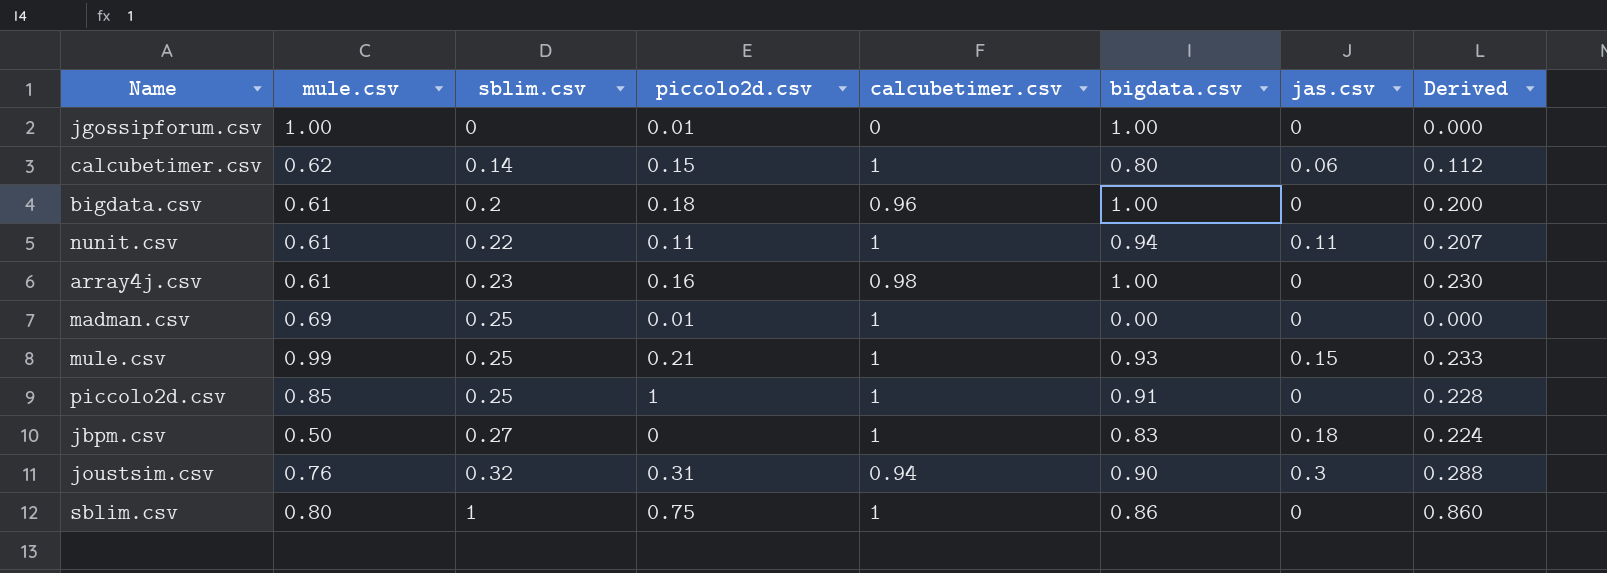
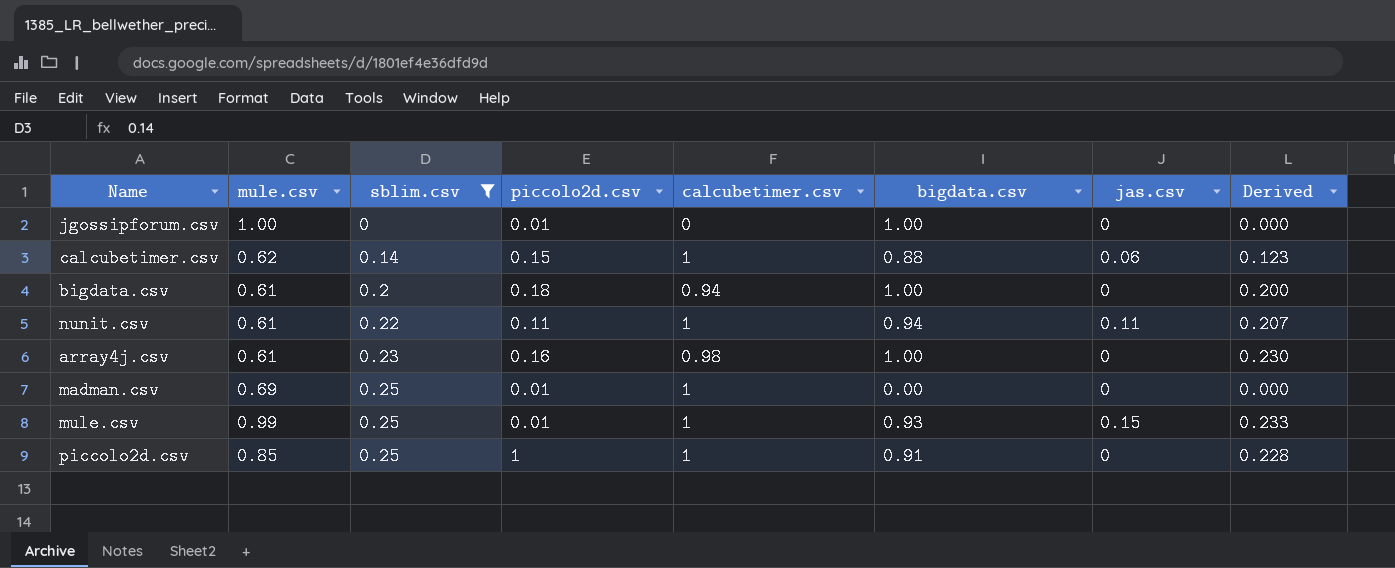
filter: none -> sblim.csv <= 0.25
calcubetimer.csv | bigdata.csv: 0.80 -> 0.88
calcubetimer.csv | Derived: 0.112 -> 0.123
bigdata.csv | calcubetimer.csv: 0.96 -> 0.94
mule.csv | piccolo2d.csv: 0.21 -> 0.01

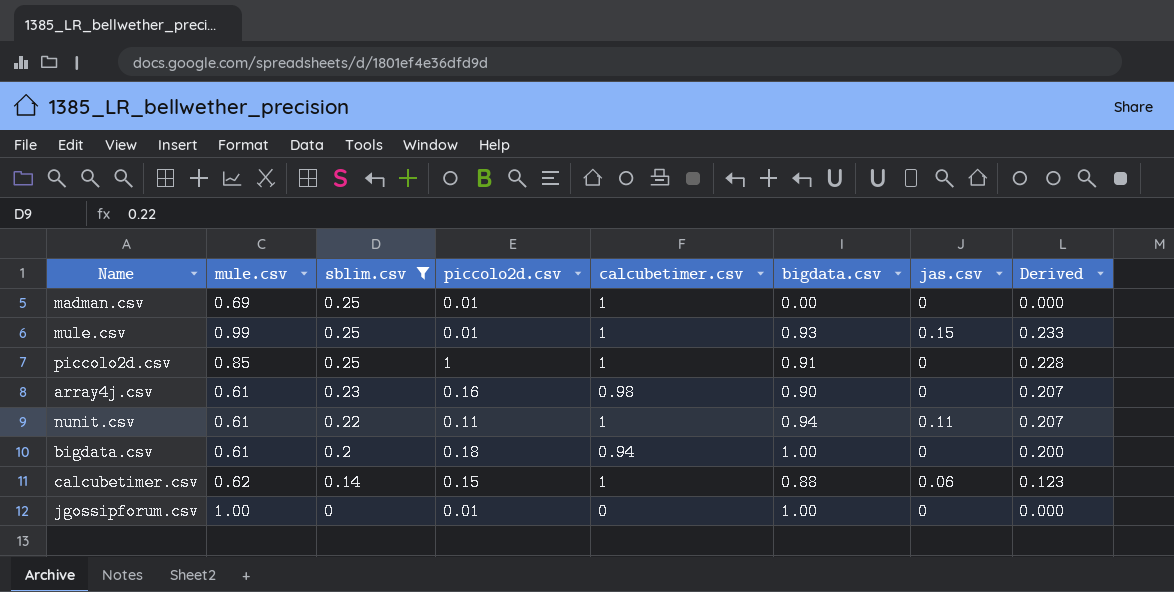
row order: sblim.csv ascending -> sblim.csv descending
array4j.csv | bigdata.csv: 1.00 -> 0.90
array4j.csv | Derived: 0.230 -> 0.207

